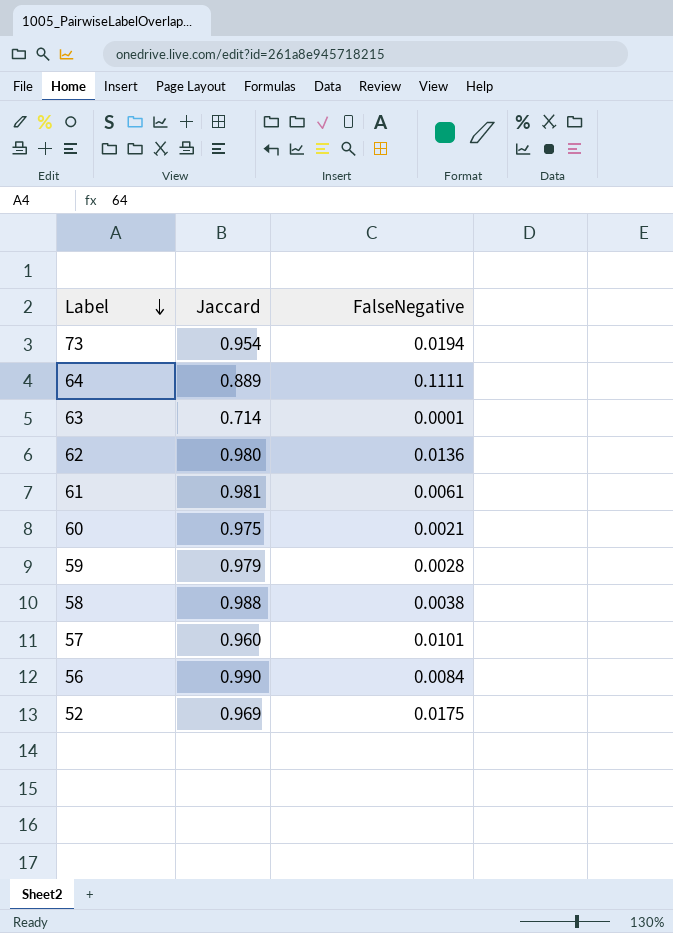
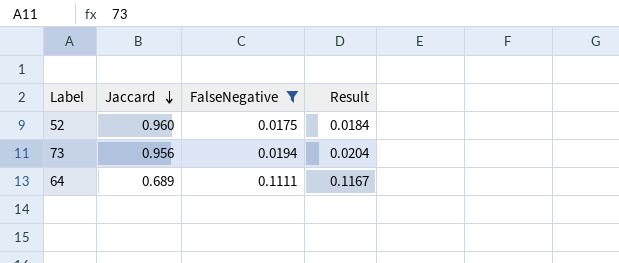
filter: none -> FalseNegative >= 0.0175
row order: Label descending -> Jaccard descending
column Result | formula: none -> [FalseNegative] * 1.05
52 | Jaccard: 0.969 -> 0.960
73 | Jaccard: 0.954 -> 0.956
64 | Jaccard: 0.889 -> 0.689

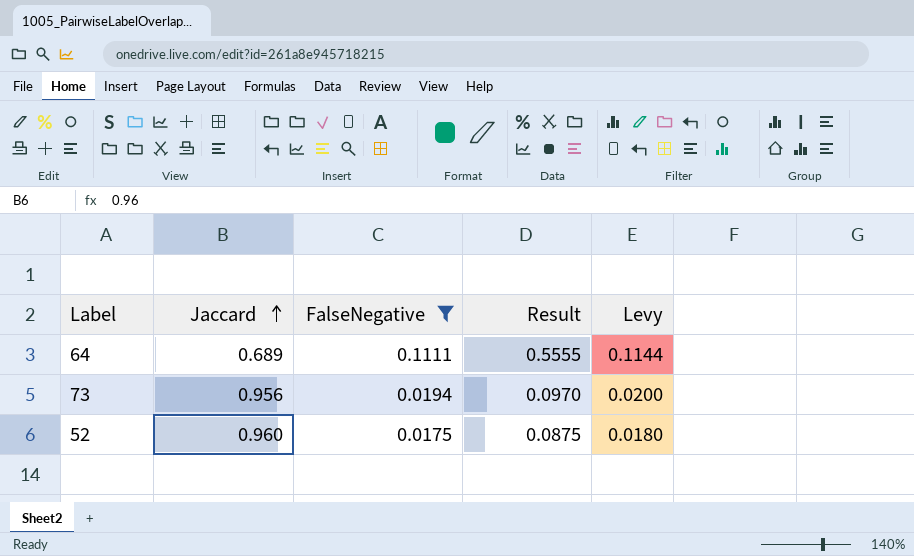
row order: Jaccard descending -> Jaccard ascending
column Result | formula: [FalseNegative] * 1.05 -> [FalseNegative] * 5
column Levy | formula: none -> [FalseNegative] * 1.03

